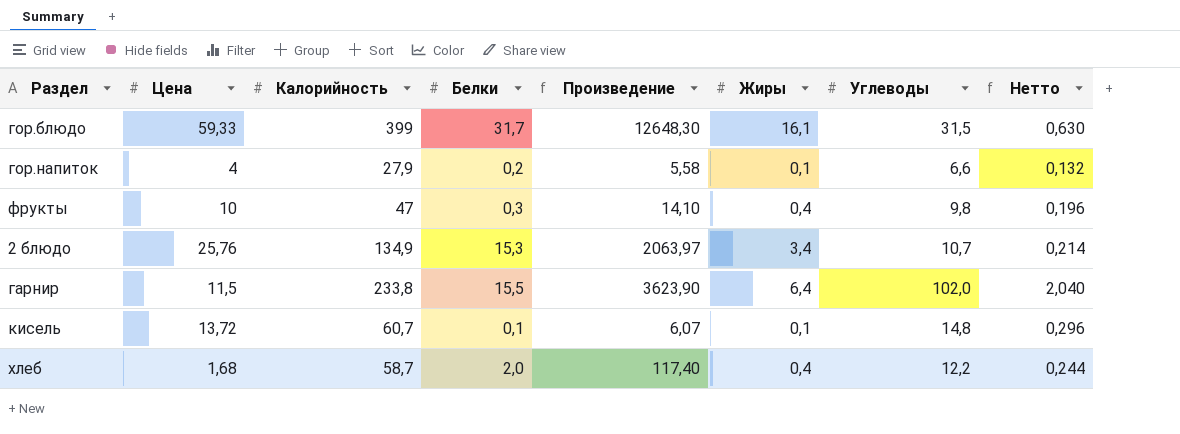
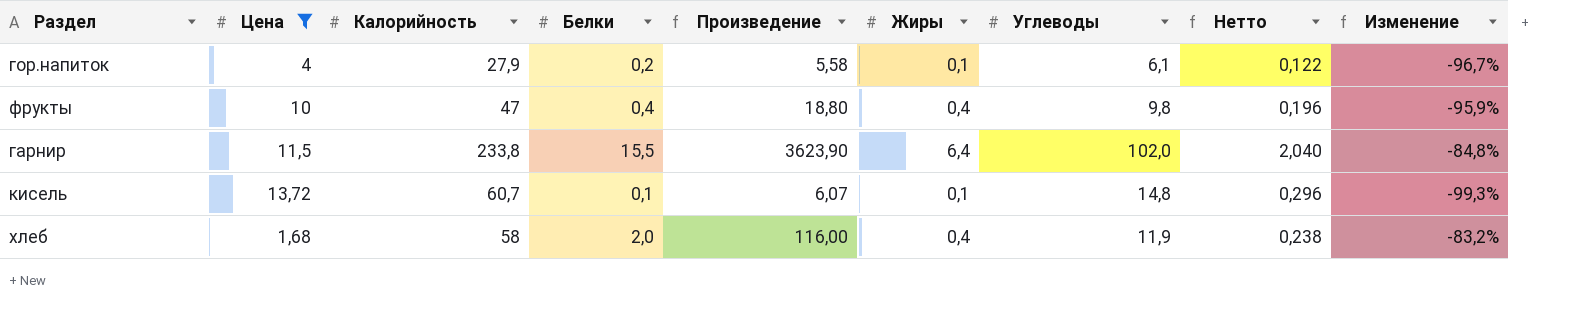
filter: none -> Цена <= 13,72
column Изменение | formula: none -> ([Белки] - [Углеводы]) / [Углеводы]
гор.напиток | Углеводы: 6,6 -> 6,1
гор.напиток | Нетто: 0,132 -> 0,122
фрукты | Белки: 0,3 -> 0,4
фрукты | Произведение: 14,10 -> 18,80
хлеб | Калорийность: 58,7 -> 58
хлеб | Произведение: 117,40 -> 116,00
хлеб | Углеводы: 12,2 -> 11,9
хлеб | Нетто: 0,244 -> 0,238

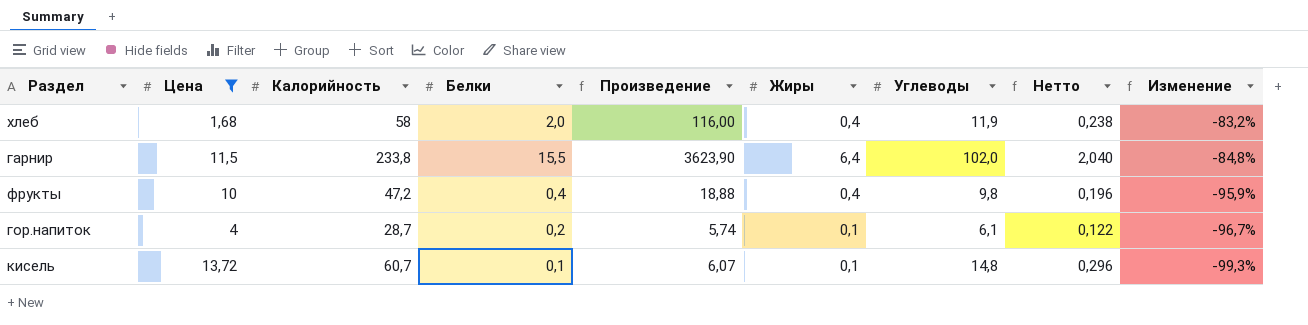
row order: none -> Изменение descending
фрукты | Калорийность: 47 -> 47,2
фрукты | Произведение: 18,80 -> 18,88
гор.напиток | Калорийность: 27,9 -> 28,7
гор.напиток | Произведение: 5,58 -> 5,74

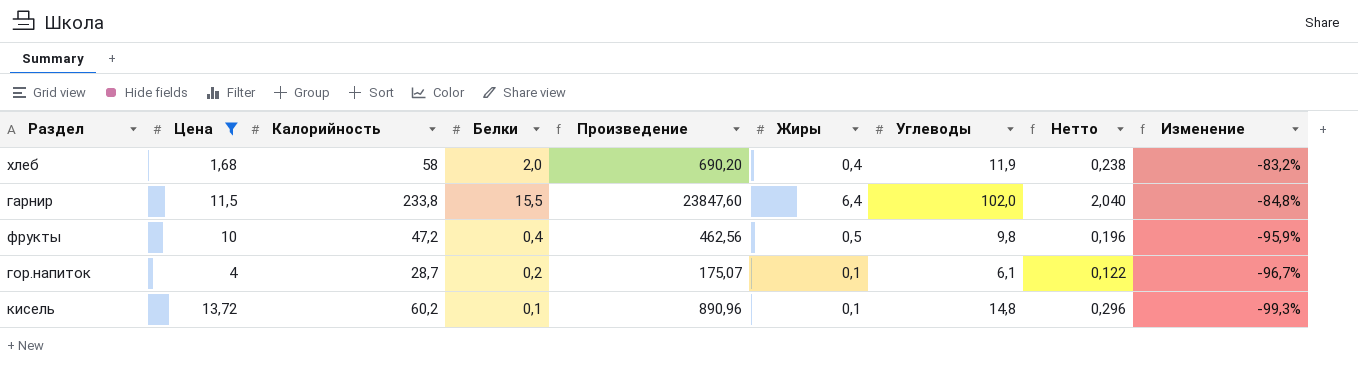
column Произведение | formula: [Калорийность] * [Белки] -> [Калорийность] * [Углеводы]
фрукты | Жиры: 0,4 -> 0,5
кисель | Калорийность: 60,7 -> 60,2

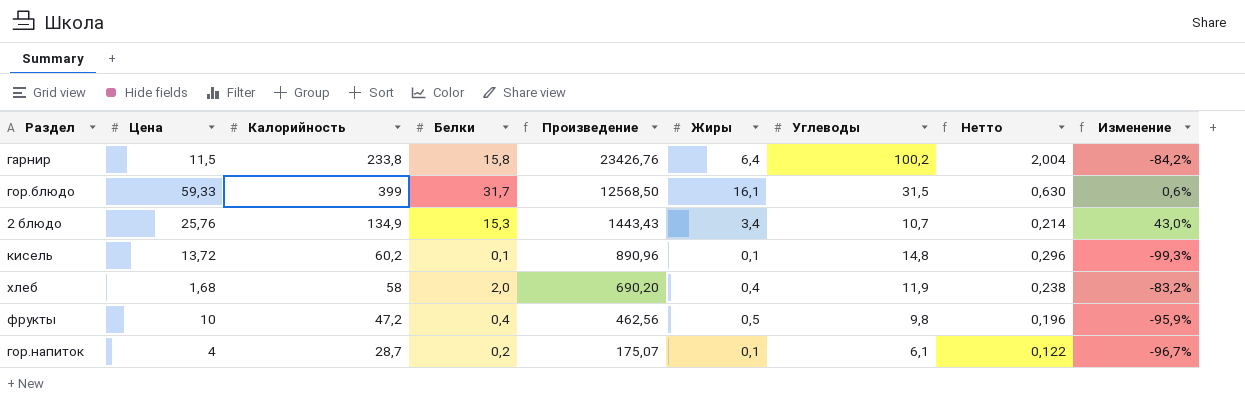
filter: Цена <= 13,72 -> none
row order: Изменение descending -> Произведение descending
гарнир | Белки: 15,5 -> 15,8
гарнир | Произведение: 23847,60 -> 23426,76
гарнир | Углеводы: 102,0 -> 100,2
гарнир | Нетто: 2,040 -> 2,004
гарнир | Изменение: -84,8% -> -84,2%

